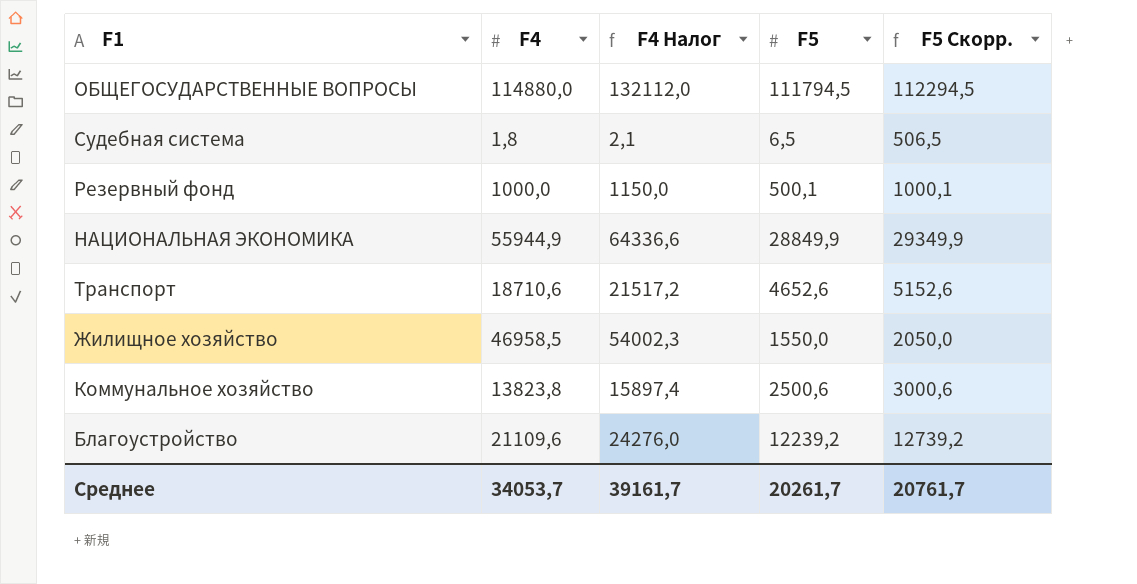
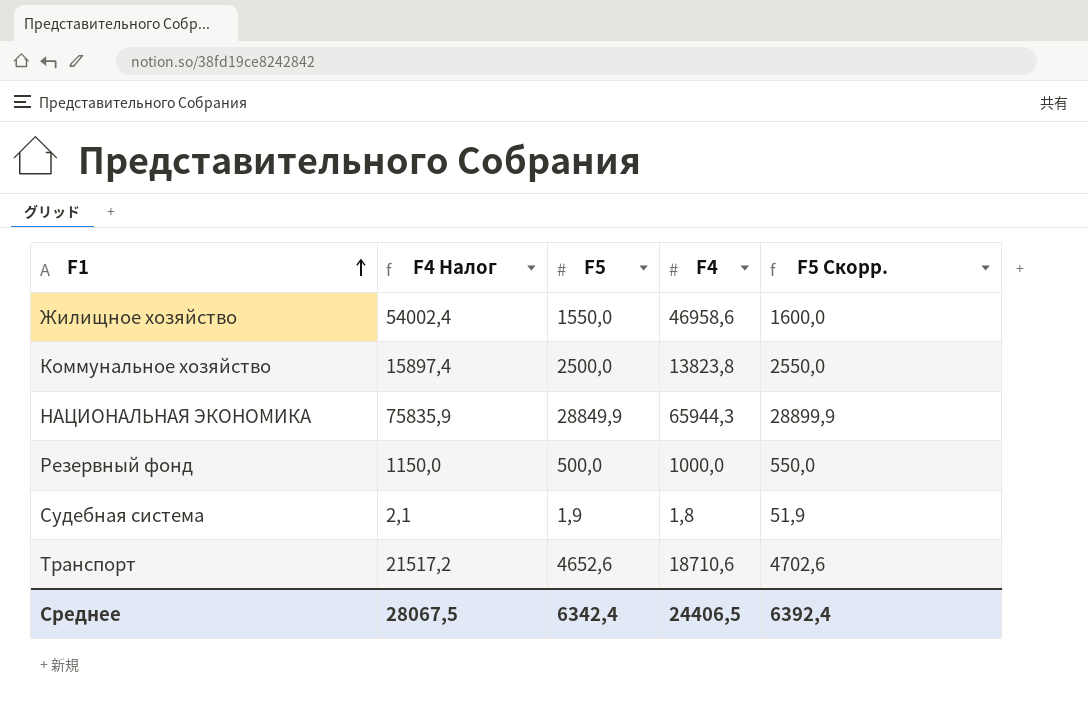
row order: none -> F1 ascending
column F4 | position: 2 -> 4
column F5 Скорр. | formula: [F5] + 500 -> [F5] + 50
row ОБЩЕГОСУДАРСТВЕННЫЕ ВОПРОСЫ: 114880,0 | 132112,0 | 111794,5 | 112294,5 -> none
row Благоустройство: 21109,6 | 24276,0 | 12239,2 | 12739,2 -> none
Жилищное хозяйство | F4 Налог: 54002,3 -> 54002,4
Жилищное хозяйство | F4: 46958,5 -> 46958,6
Коммунальное хозяйство | F5: 2500,6 -> 2500,0
НАЦИОНАЛЬНАЯ ЭКОНОМИКА | F4 Налог: 64336,6 -> 75835,9
НАЦИОНАЛЬНАЯ ЭКОНОМИКА | F4: 55944,9 -> 65944,3
Резервный фонд | F5: 500,1 -> 500,0
Судебная система | F5: 6,5 -> 1,9
Среднее | F4 Налог: 39161,7 -> 28067,5
Среднее | F5: 20261,7 -> 6342,4
Среднее | F4: 34053,7 -> 24406,5
Среднее | F5 Скорр.: 20761,7 -> 6392,4

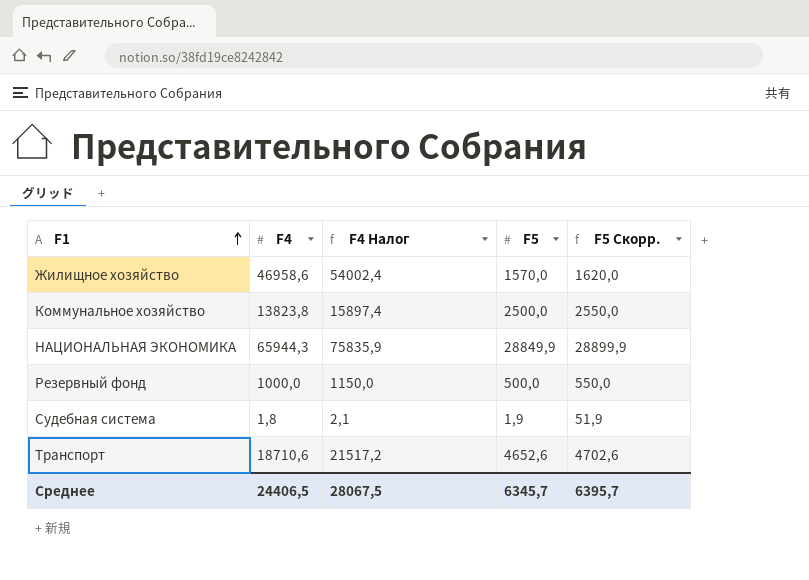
column F4 | position: 4 -> 2
Жилищное хозяйство | F5: 1550,0 -> 1570,0
Жилищное хозяйство | F5 Скорр.: 1600,0 -> 1620,0
Среднее | F5: 6342,4 -> 6345,7
Среднее | F5 Скорр.: 6392,4 -> 6395,7

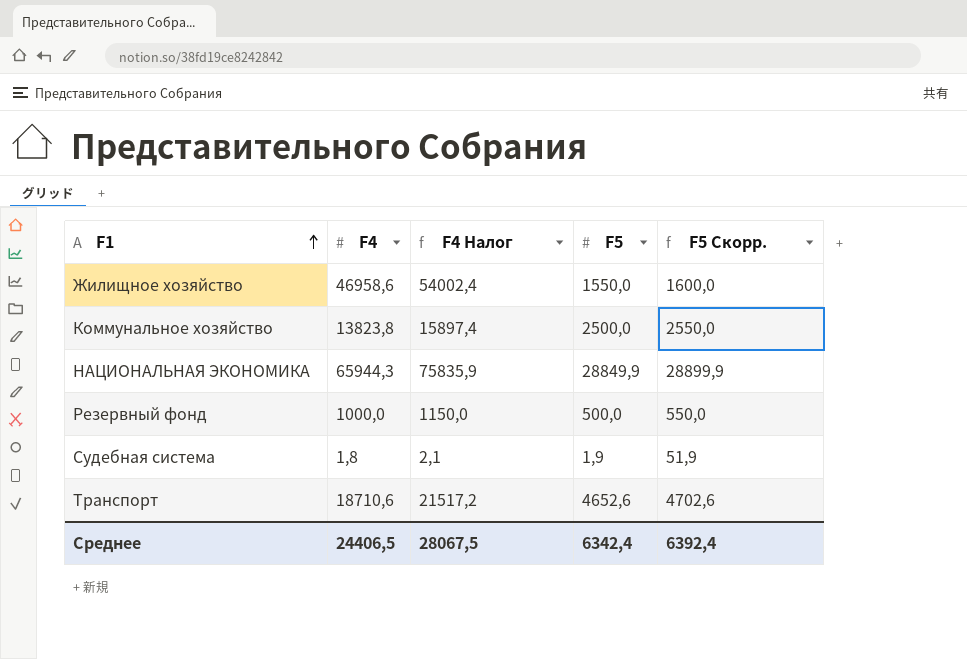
Жилищное хозяйство | F5: 1570,0 -> 1550,0
Жилищное хозяйство | F5 Скорр.: 1620,0 -> 1600,0
Среднее | F5: 6345,7 -> 6342,4
Среднее | F5 Скорр.: 6395,7 -> 6392,4

